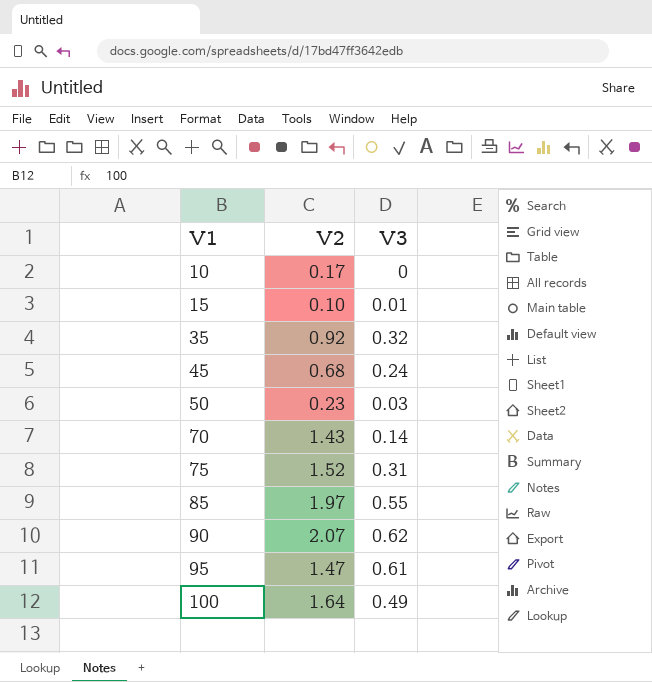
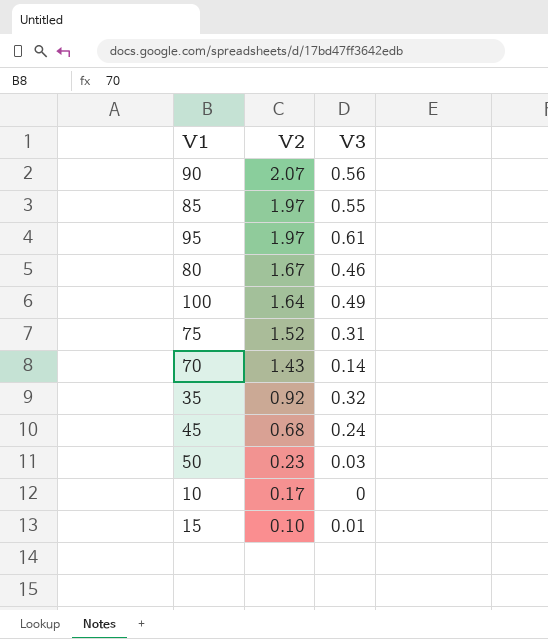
row order: V1 ascending -> V2 descending
90 | V3: 0.62 -> 0.56
95 | V2: 1.47 -> 1.97
row 80: none -> 1.67 | 0.46

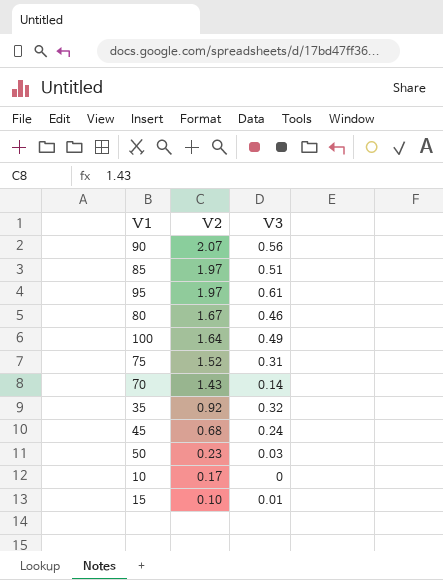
85 | V3: 0.55 -> 0.51

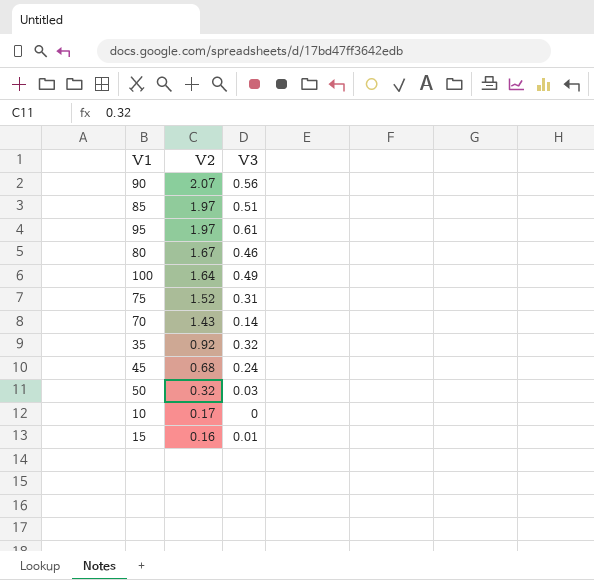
50 | V2: 0.23 -> 0.32
15 | V2: 0.10 -> 0.16

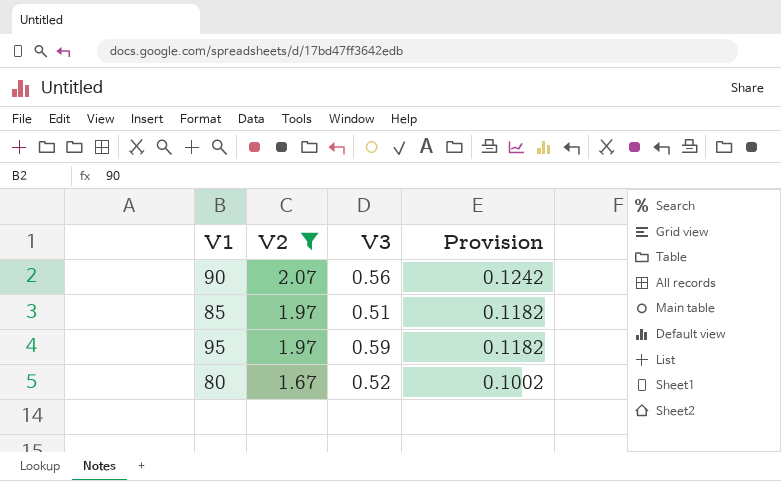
filter: none -> V2 >= 1.67
column Provision | formula: none -> [V2] * 0.06
95 | V3: 0.61 -> 0.59
80 | V3: 0.46 -> 0.52

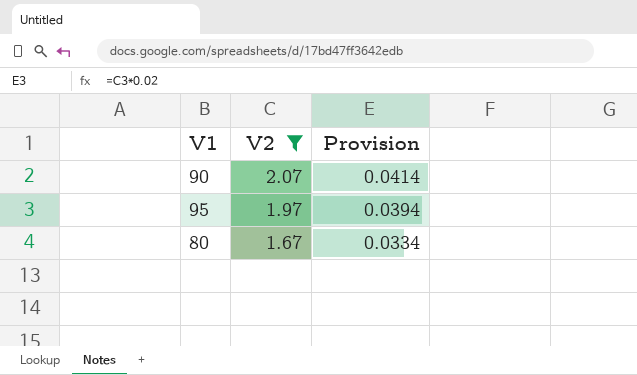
column V3 | position: 3 -> none
column Provision | formula: [V2] * 0.06 -> [V2] * 0.02
row 85: 1.97 | 0.51 | 0.1182 -> none

